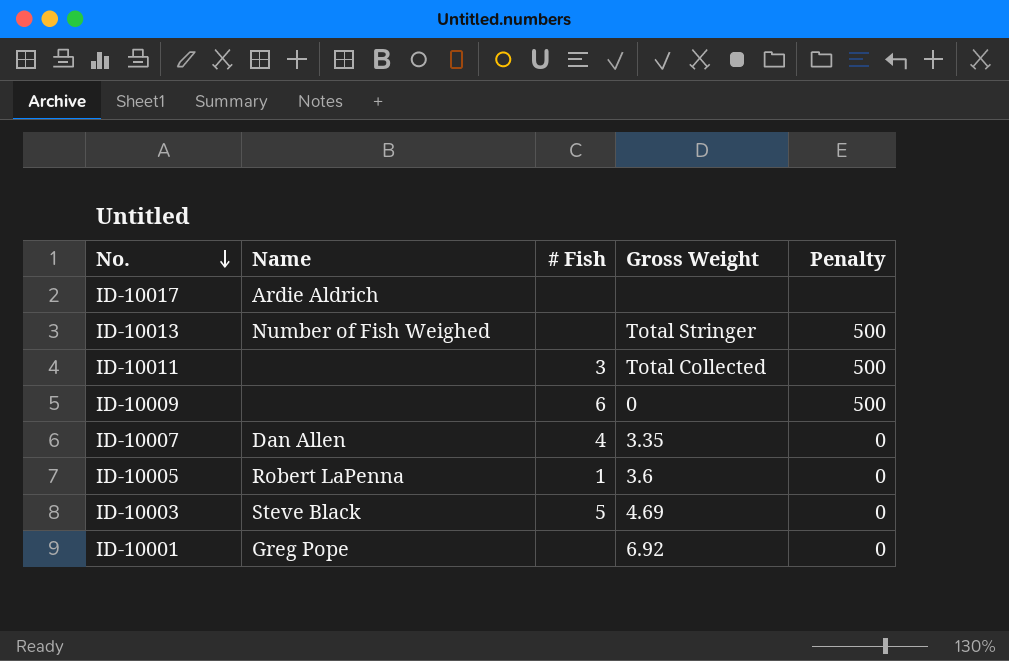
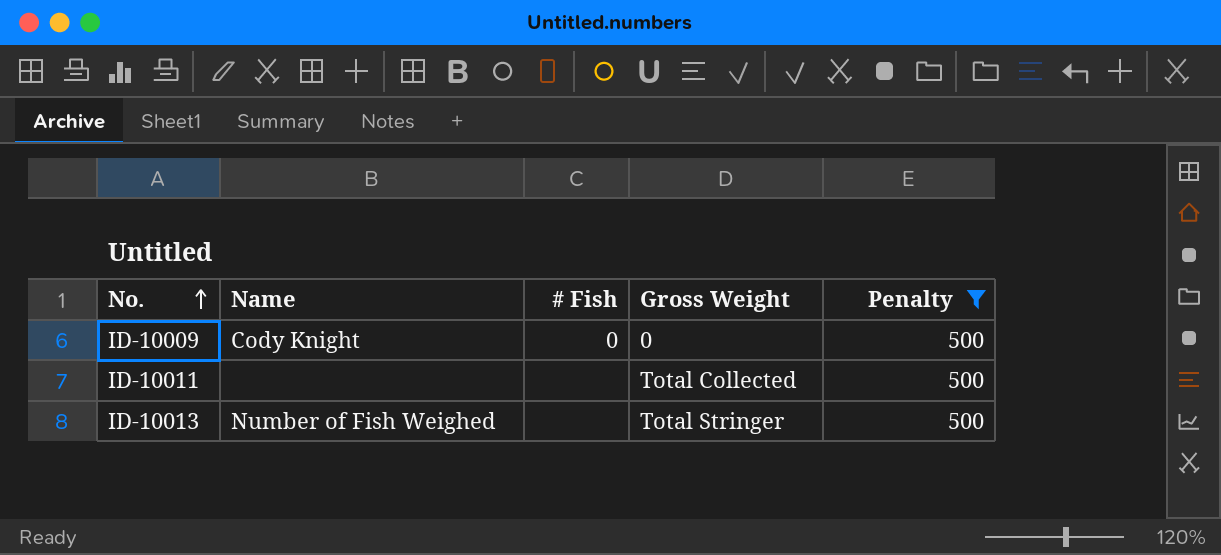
filter: none -> Penalty = 500
row order: No. descending -> No. ascending
ID-10009 | Name: none -> Cody Knight
ID-10009 | # Fish: 6 -> 0
ID-10011 | # Fish: 3 -> none

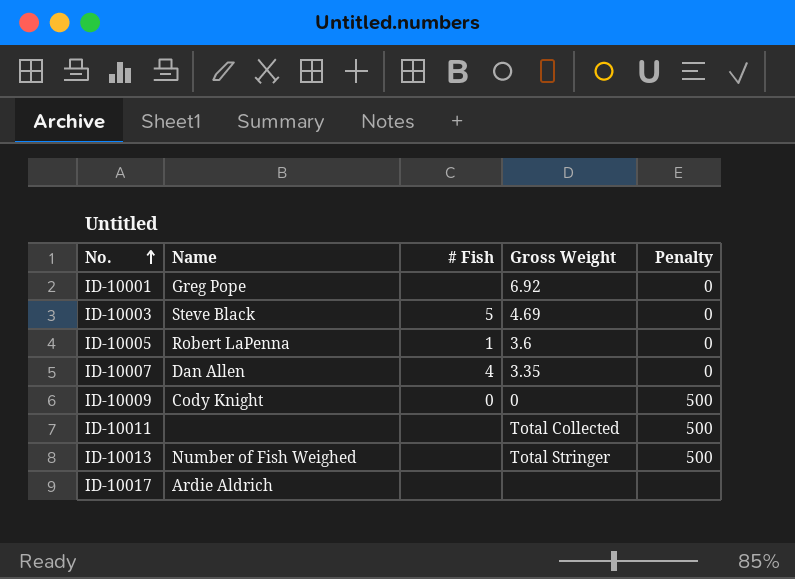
filter: Penalty = 500 -> none

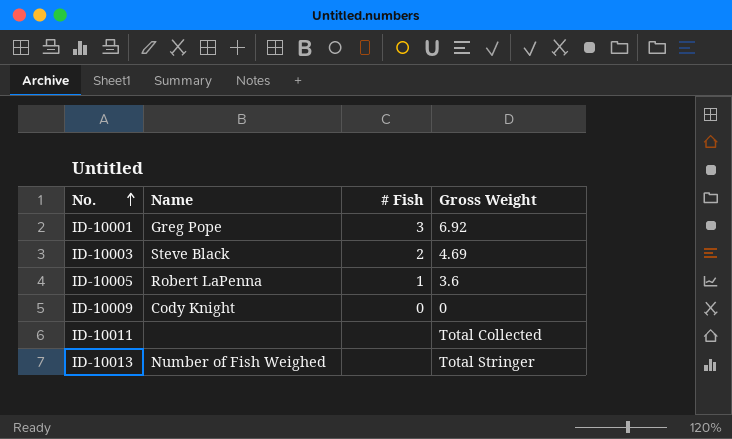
column Penalty | position: 5 -> none
row ID-10007: Dan Allen | 4 | 3.35 | 0 -> none
row ID-10017: Ardie Aldrich | none | none | none -> none
ID-10001 | # Fish: none -> 3
ID-10003 | # Fish: 5 -> 2

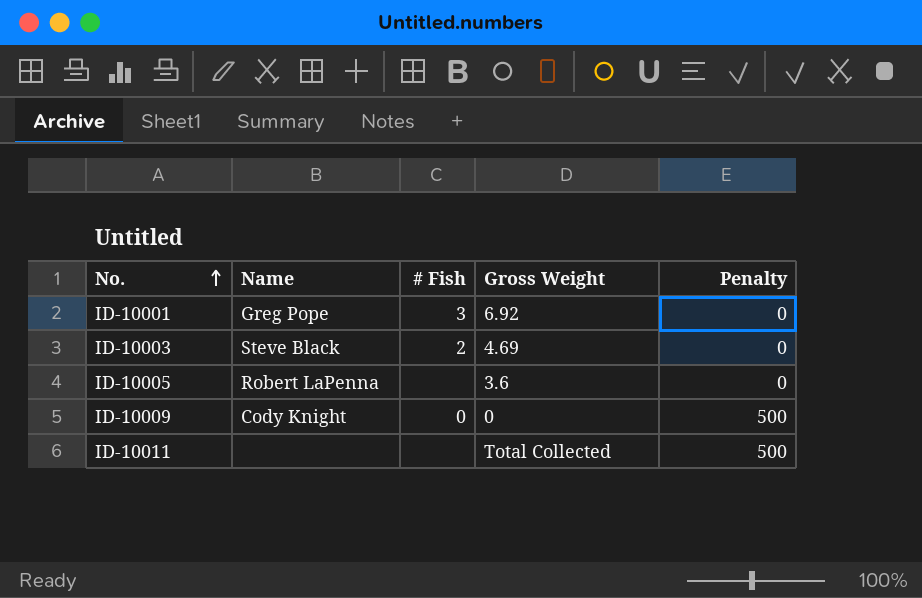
column Penalty | position: none -> 5
row ID-10013: Number of Fish Weighed | none | Total Stringer -> none
ID-10005 | # Fish: 1 -> none

